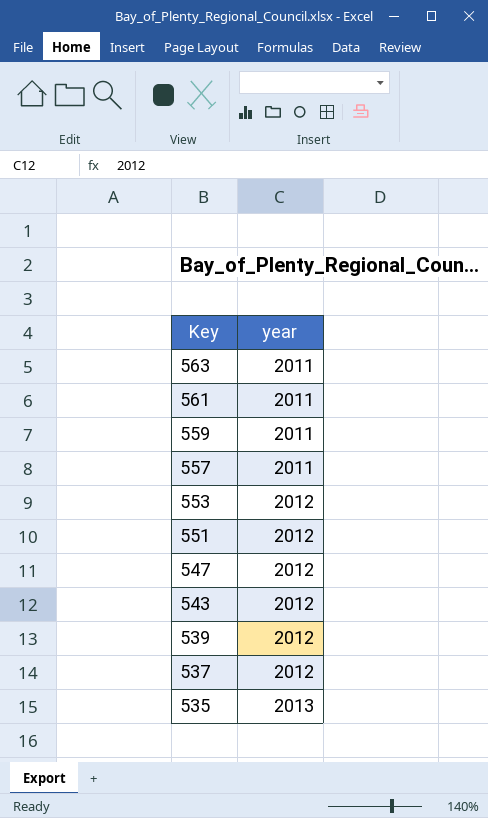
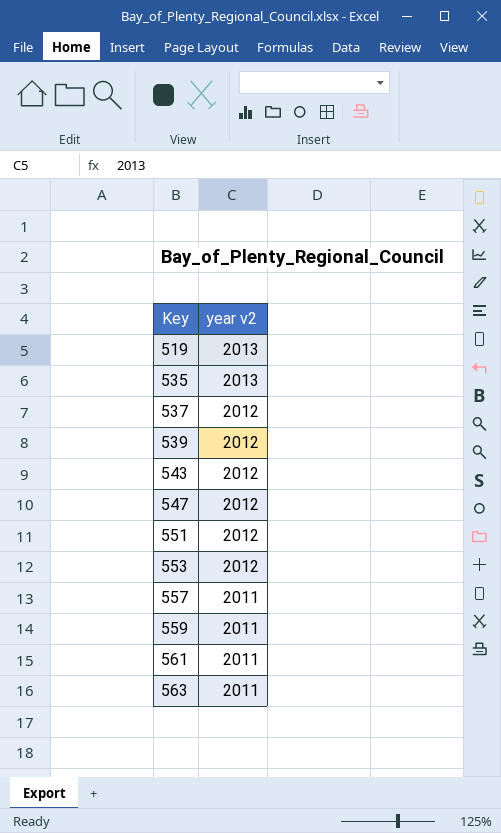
row order: Key descending -> Key ascending
column name: year -> year v2
row 519: none -> 2013

